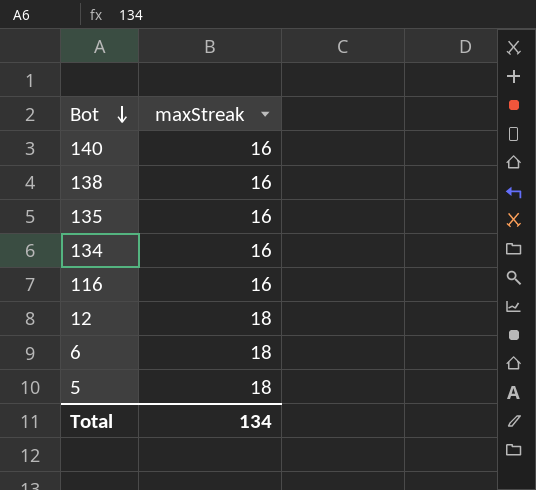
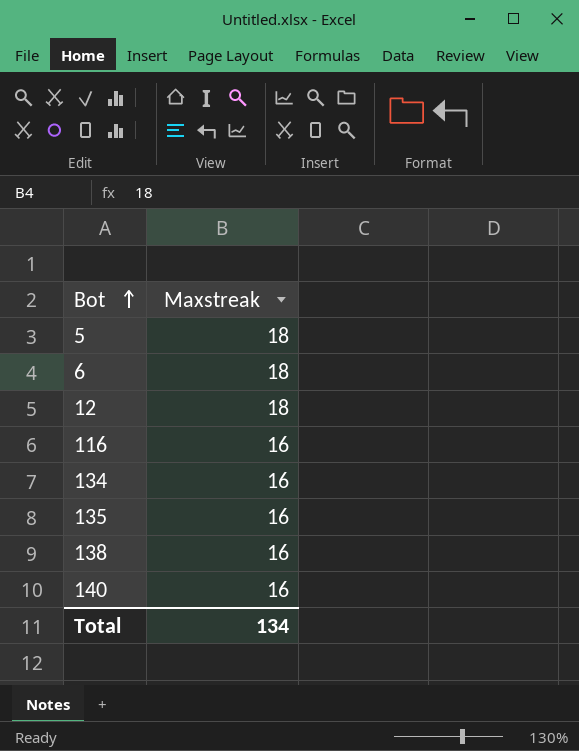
row order: Bot descending -> Bot ascending
column name: maxStreak -> Maxstreak

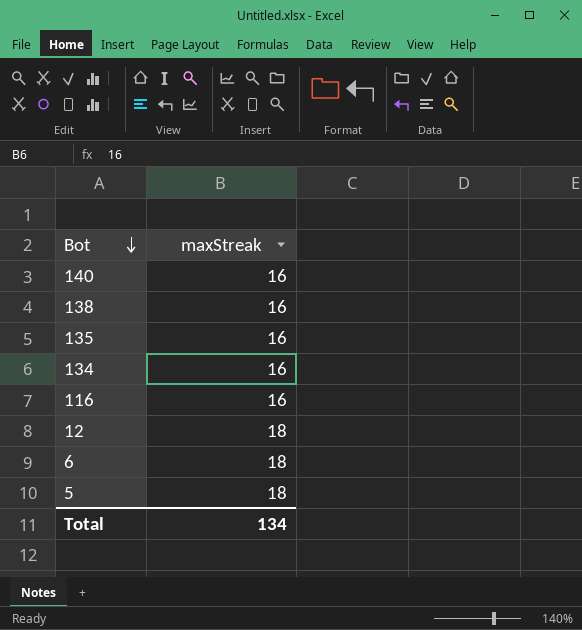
row order: Bot ascending -> Bot descending
column name: Maxstreak -> maxStreak

